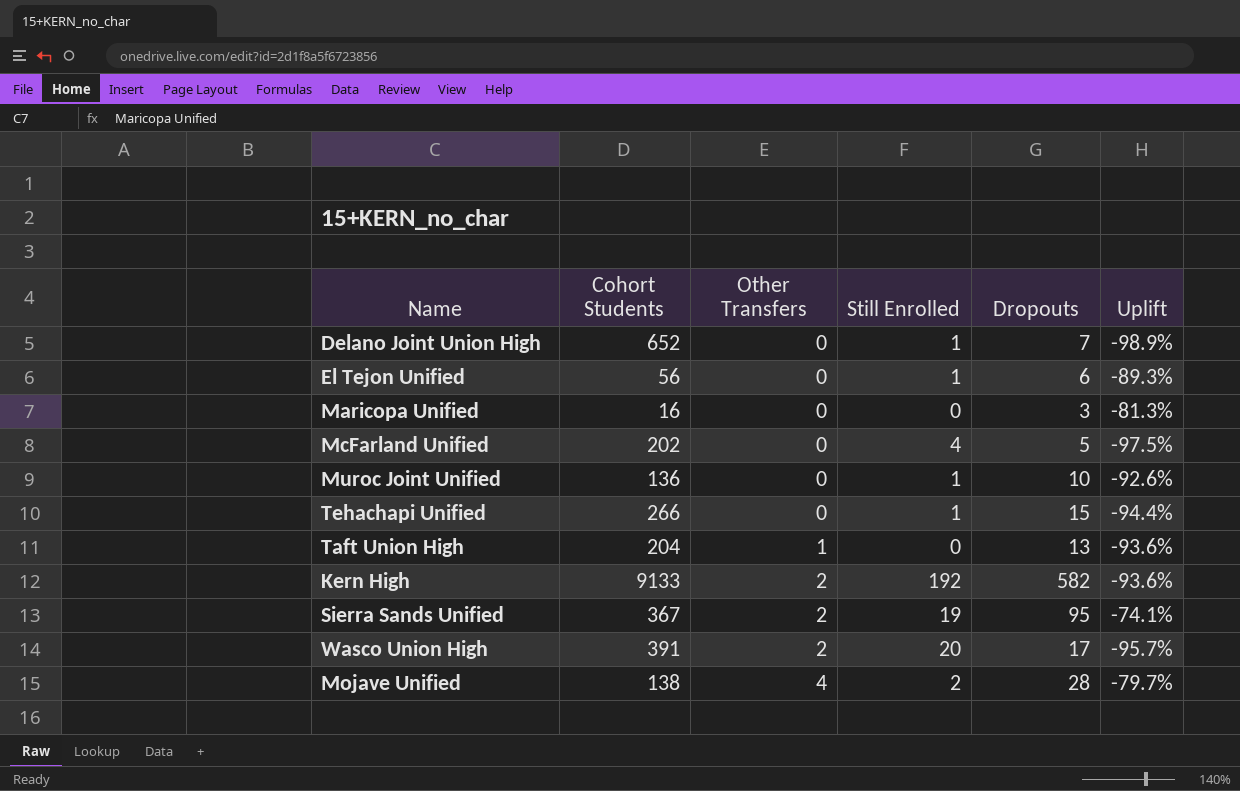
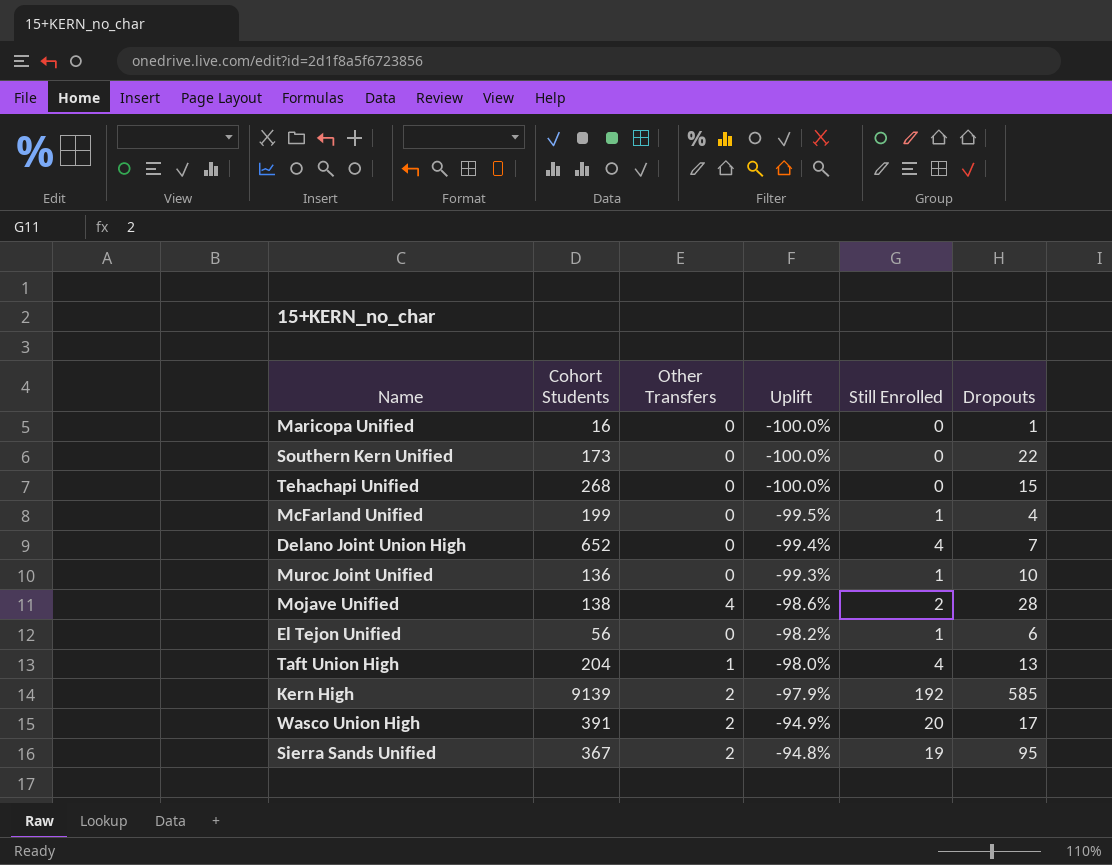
row order: Other Transfers ascending -> Uplift ascending
column Uplift | formula: ([Dropouts] - [Cohort Students]) / [Cohort Students] -> ([Still Enrolled] - [Cohort Students]) / [Cohort Students]
column Uplift | position: 6 -> 4
Maricopa Unified | Dropouts: 3 -> 1
row Southern Kern Unified: none -> 173 | 0 | -100.0% | 0 | 22
Tehachapi Unified | Cohort Students: 266 -> 268
Tehachapi Unified | Still Enrolled: 1 -> 0
McFarland Unified | Cohort Students: 202 -> 199
McFarland Unified | Still Enrolled: 4 -> 1
McFarland Unified | Dropouts: 5 -> 4
Delano Joint Union High | Still Enrolled: 1 -> 4
Taft Union High | Still Enrolled: 0 -> 4
Kern High | Cohort Students: 9133 -> 9139
Kern High | Dropouts: 582 -> 585

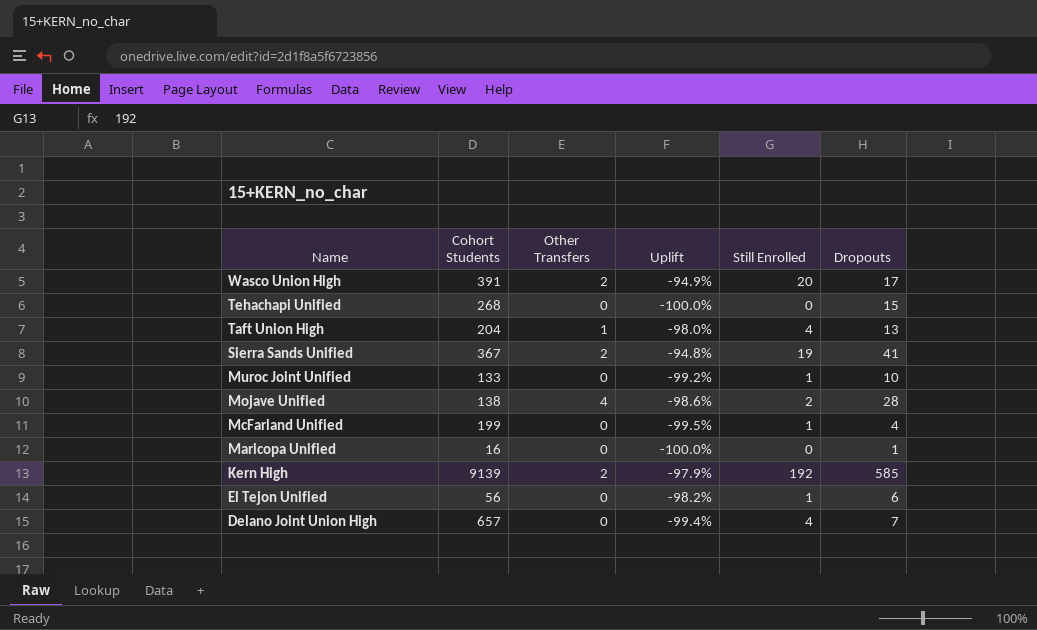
row order: Uplift ascending -> Name descending
row Southern Kern Unified: 173 | 0 | -100.0% | 0 | 22 -> none
Sierra Sands Unified | Dropouts: 95 -> 41
Muroc Joint Unified | Cohort Students: 136 -> 133
Muroc Joint Unified | Uplift: -99.3% -> -99.2%
Delano Joint Union High | Cohort Students: 652 -> 657

